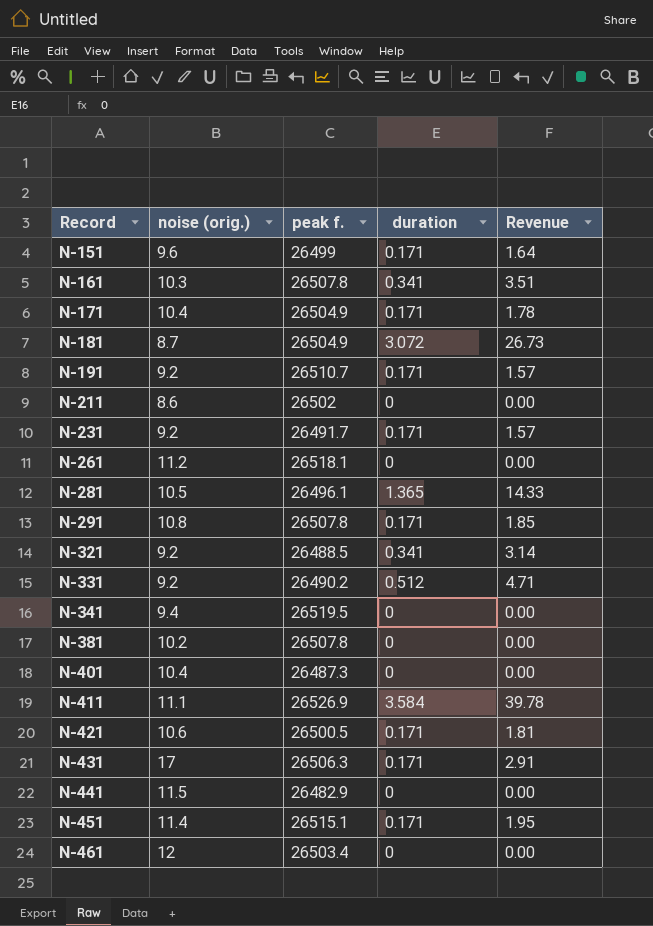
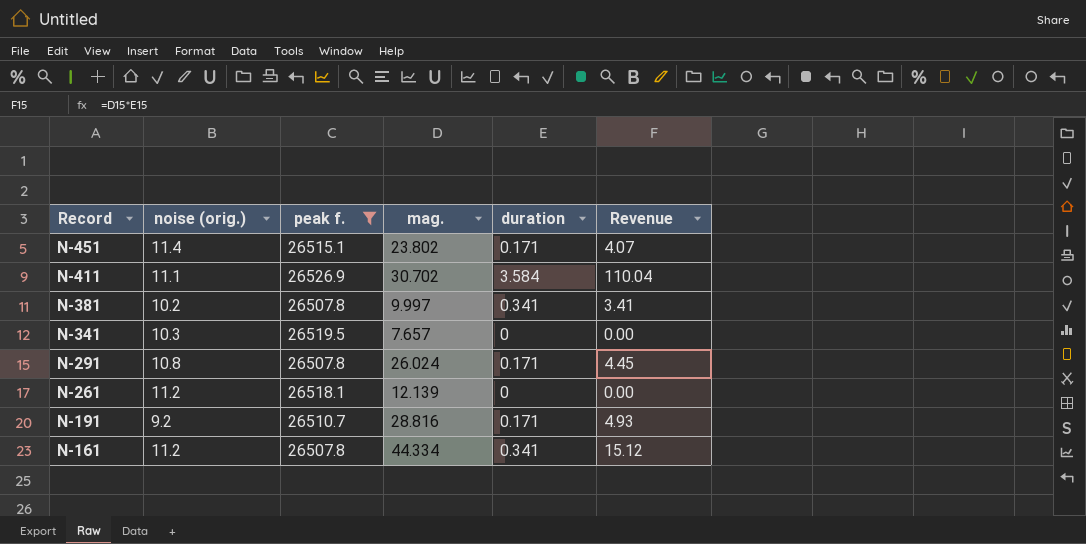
filter: none -> peak f. >= 26507.8
row order: Record ascending -> Record descending
column mag. | position: none -> 4
column Revenue | formula: [noise (orig.)] * [duration] -> [mag.] * [duration]
N-381 | duration: 0 -> 0.341
N-341 | noise (orig.): 9.4 -> 10.3
N-161 | noise (orig.): 10.3 -> 11.2

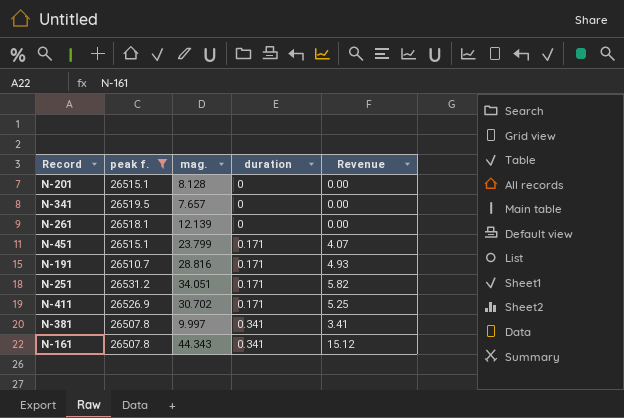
row order: Record descending -> duration ascending
column noise (orig.) | position: 2 -> none
row N-291: 10.8 | 26507.8 | 26.024 | 0.171 | 4.45 -> none
row N-201: none -> 26515.1 | 8.128 | 0 | 0.00
N-451 | mag.: 23.802 -> 23.799
row N-251: none -> 26531.2 | 34.051 | 0.171 | 5.82
N-411 | duration: 3.584 -> 0.171
N-411 | Revenue: 110.04 -> 5.25
N-161 | mag.: 44.334 -> 44.343

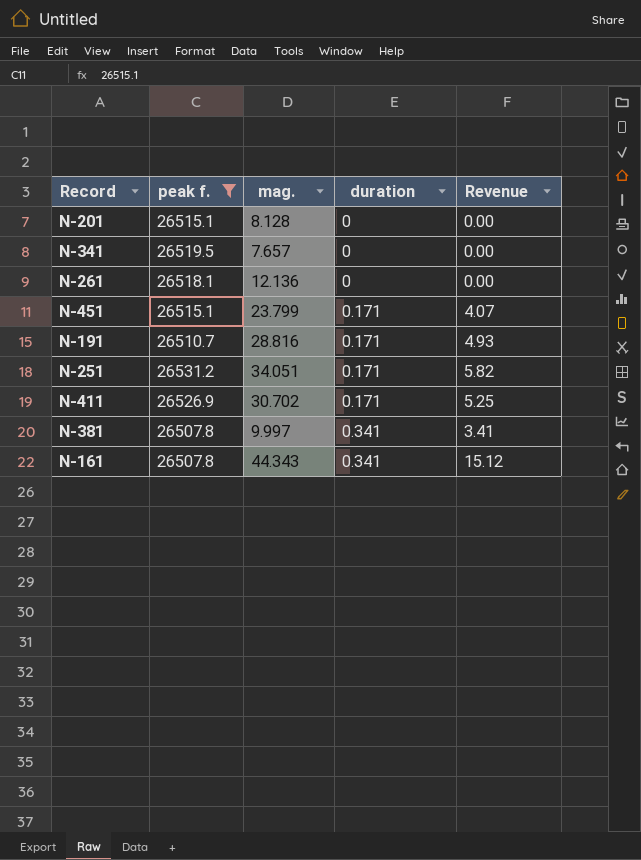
N-261 | mag.: 12.139 -> 12.136

